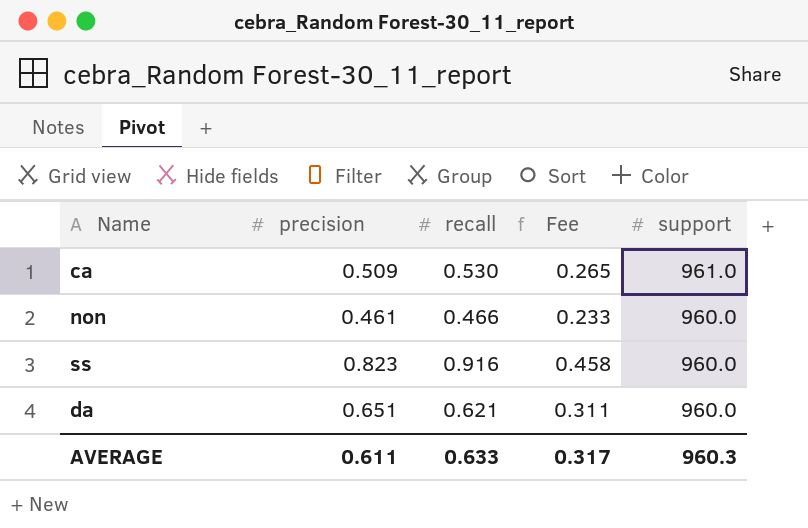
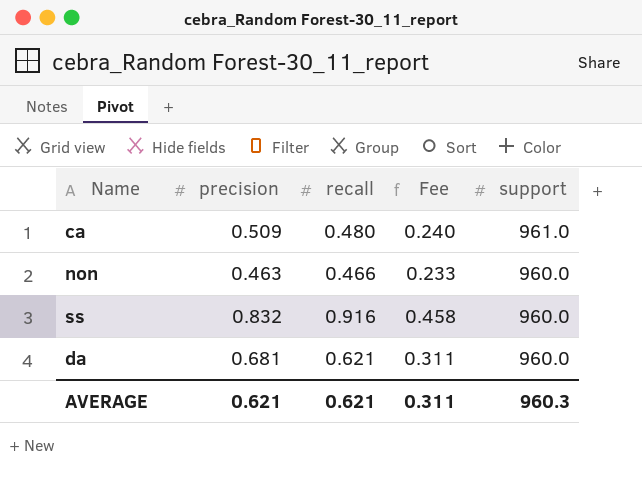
ca | recall: 0.530 -> 0.480
ca | Fee: 0.265 -> 0.240
non | precision: 0.461 -> 0.463
ss | precision: 0.823 -> 0.832
da | precision: 0.651 -> 0.681
AVERAGE | precision: 0.611 -> 0.621
AVERAGE | recall: 0.633 -> 0.621
AVERAGE | Fee: 0.317 -> 0.311

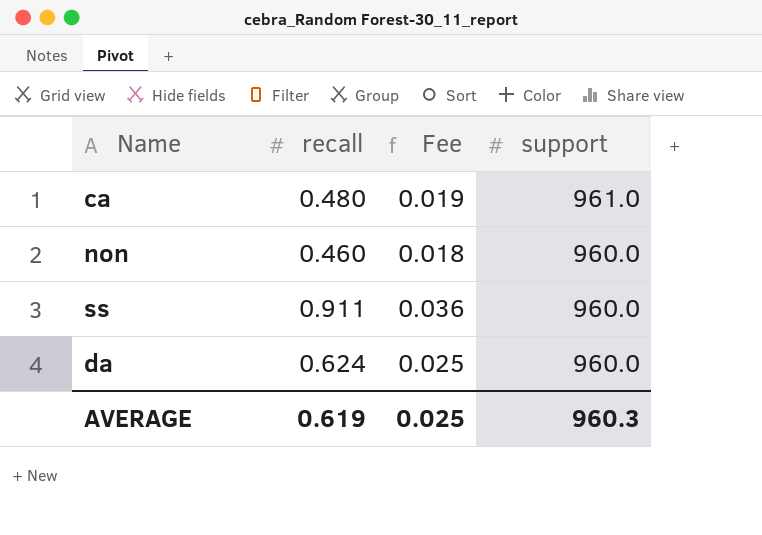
column precision | position: 2 -> none
column Fee | formula: [recall] * 0.5 -> [recall] * 0.04
non | recall: 0.466 -> 0.460
ss | recall: 0.916 -> 0.911
da | recall: 0.621 -> 0.624
AVERAGE | recall: 0.621 -> 0.619
AVERAGE | Fee: 0.311 -> 0.025

